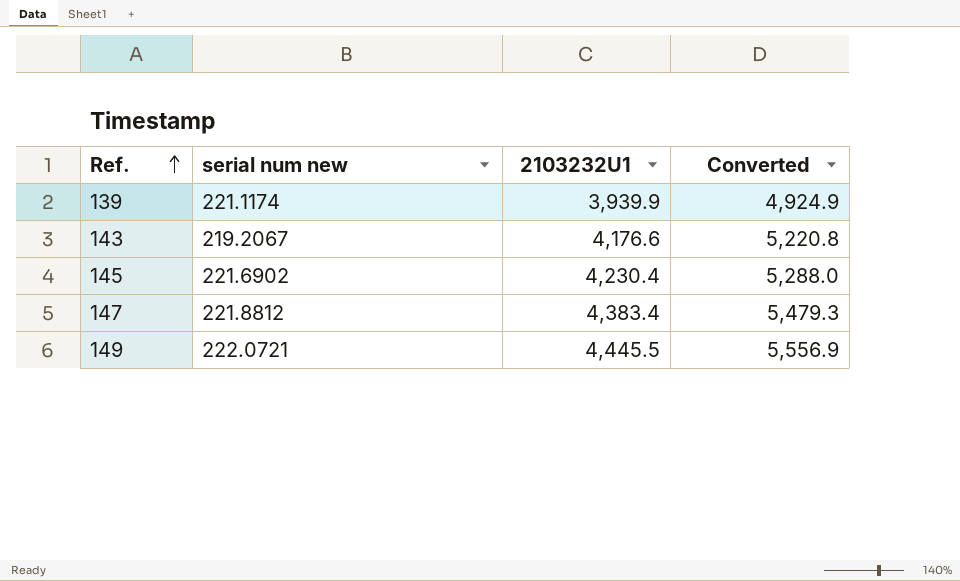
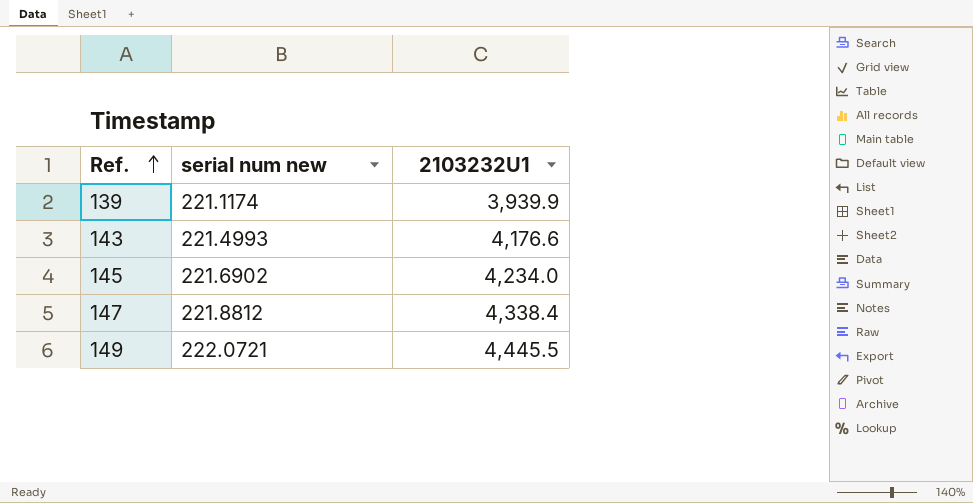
column Converted | formula: [2103232U1] * 1.25 -> none
143 | serial num new: 219.2067 -> 221.4993
145 | 2103232U1: 4,230.4 -> 4,234.0
147 | 2103232U1: 4,383.4 -> 4,338.4

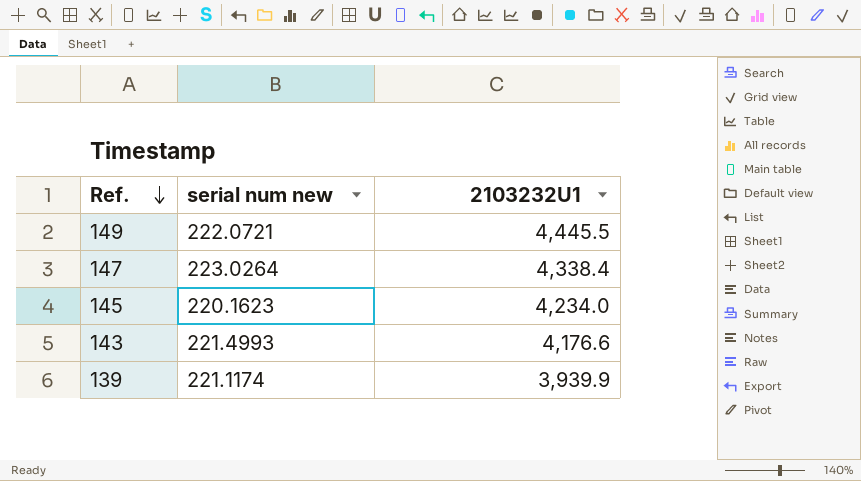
row order: Ref. ascending -> Ref. descending
147 | serial num new: 221.8812 -> 223.0264
145 | serial num new: 221.6902 -> 220.1623

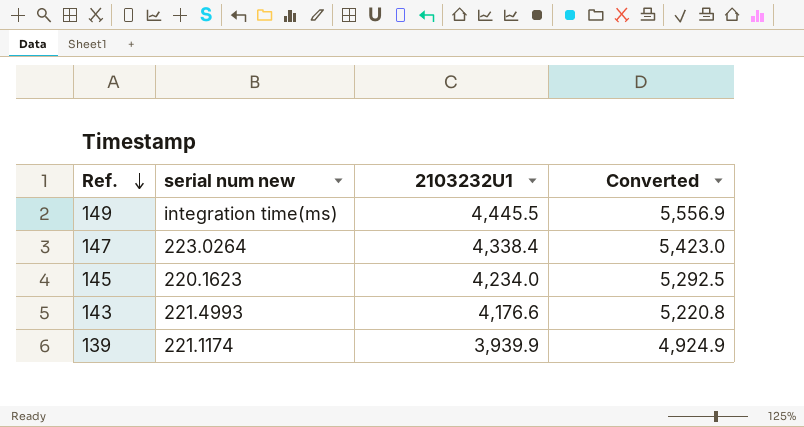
column Converted | formula: none -> [2103232U1] * 1.25
149 | serial num new: 222.0721 -> integration time(ms)

